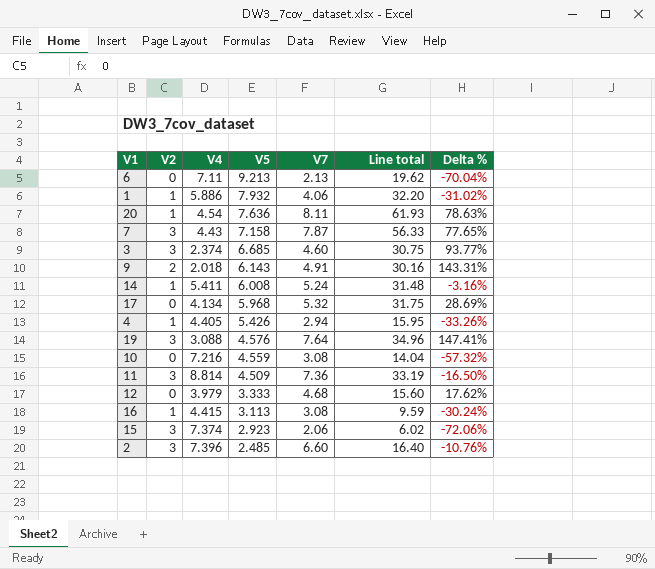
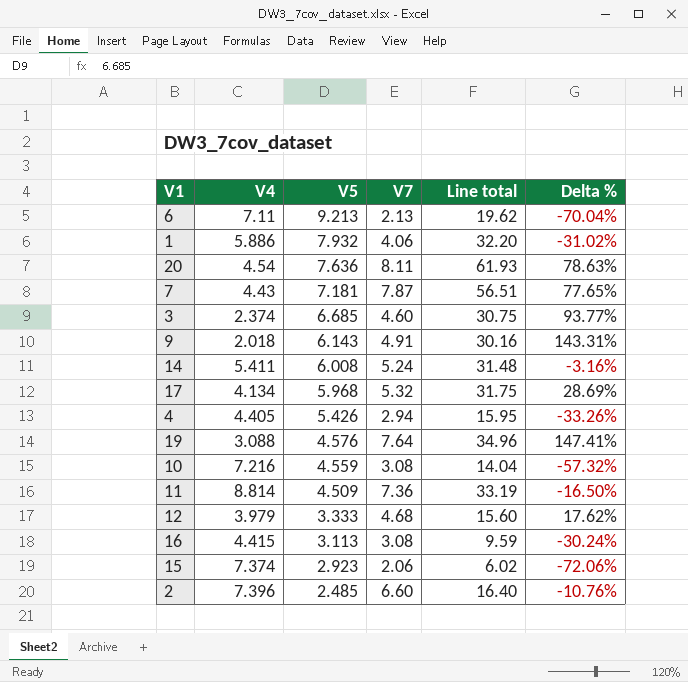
column V2 | position: 2 -> none
7 | V5: 7.158 -> 7.181
7 | Line total: 56.33 -> 56.51

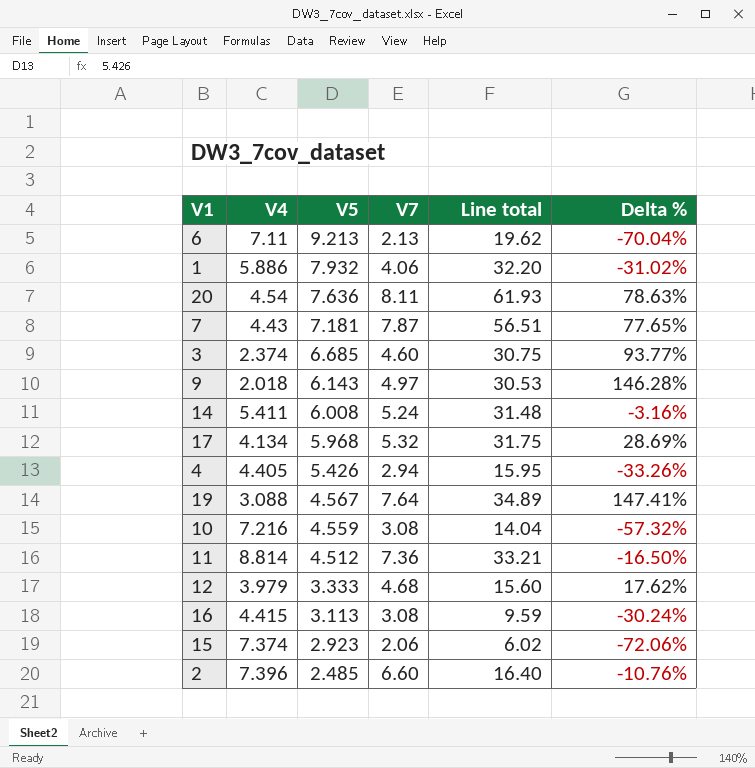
9 | V7: 4.91 -> 4.97
9 | Line total: 30.16 -> 30.53
9 | Delta %: 143.31% -> 146.28%
19 | V5: 4.576 -> 4.567
19 | Line total: 34.96 -> 34.89
11 | V5: 4.509 -> 4.512
11 | Line total: 33.19 -> 33.21

